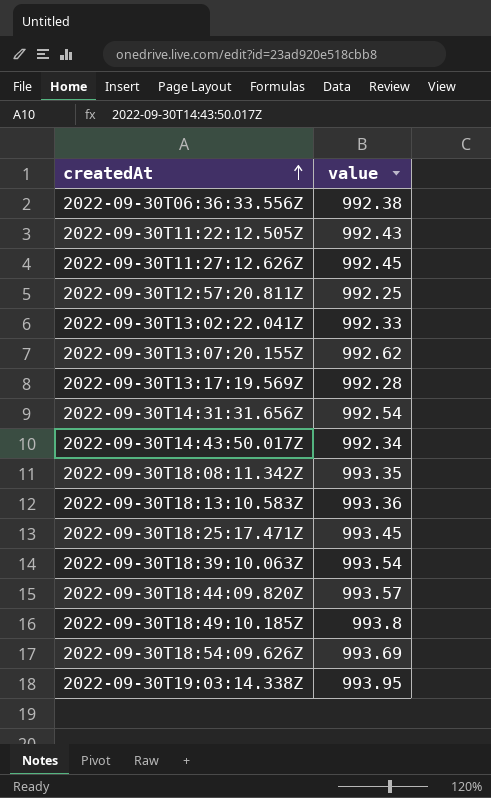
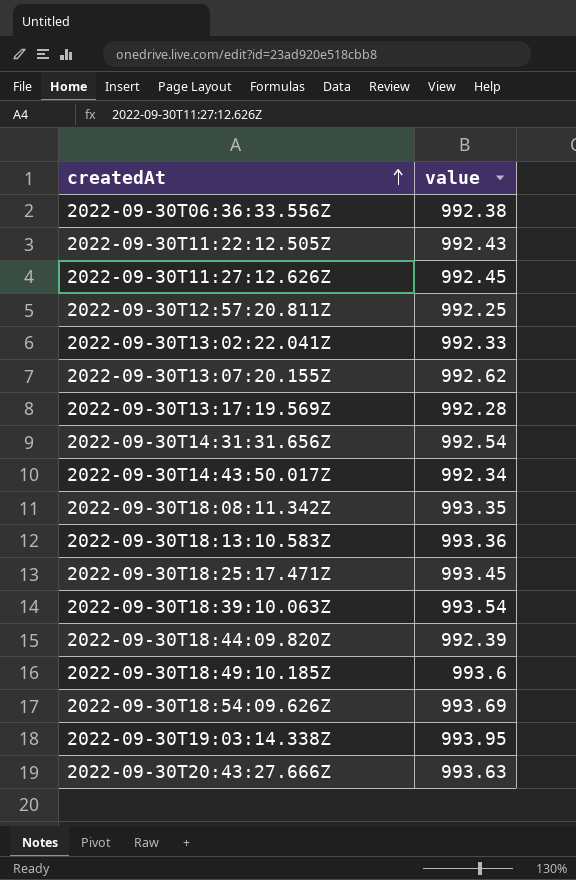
2022-09-30T18:44:09.820Z | value: 993.57 -> 992.39
2022-09-30T18:49:10.185Z | value: 993.8 -> 993.6
row 2022-09-30T20:43:27.666Z: none -> 993.63

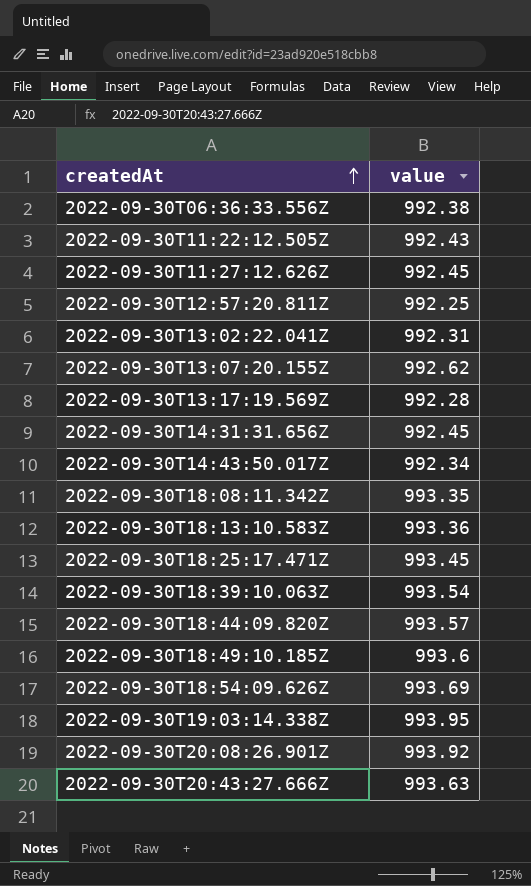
2022-09-30T13:02:22.041Z | value: 992.33 -> 992.31
2022-09-30T14:31:31.656Z | value: 992.54 -> 992.45
2022-09-30T18:44:09.820Z | value: 992.39 -> 993.57
row 2022-09-30T20:08:26.901Z: none -> 993.92

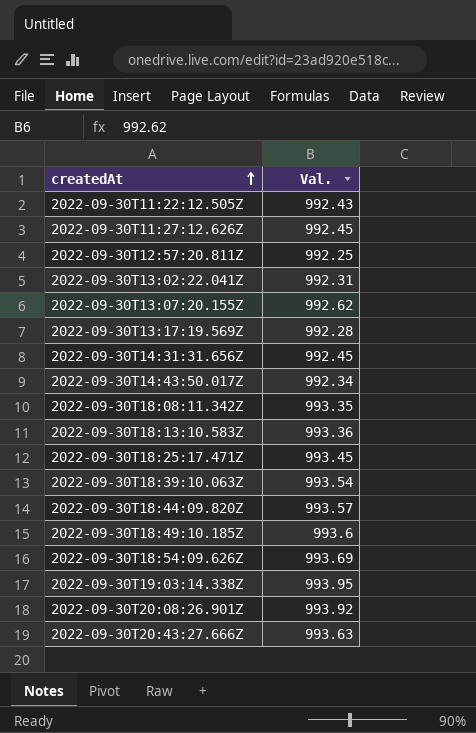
column name: value -> Val.
row 2022-09-30T06:36:33.556Z: 992.38 -> none

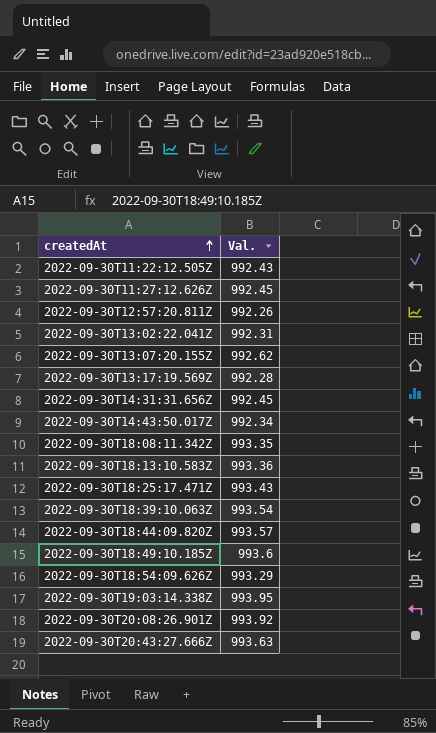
2022-09-30T12:57:20.811Z | Val.: 992.25 -> 992.26
2022-09-30T18:25:17.471Z | Val.: 993.45 -> 993.43
2022-09-30T18:54:09.626Z | Val.: 993.69 -> 993.29

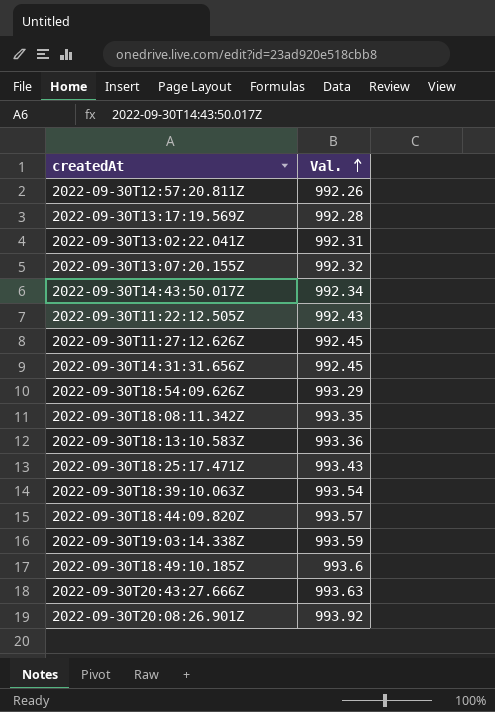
row order: createdAt ascending -> Val. ascending
2022-09-30T13:07:20.155Z | Val.: 992.62 -> 992.32
2022-09-30T19:03:14.338Z | Val.: 993.95 -> 993.59

